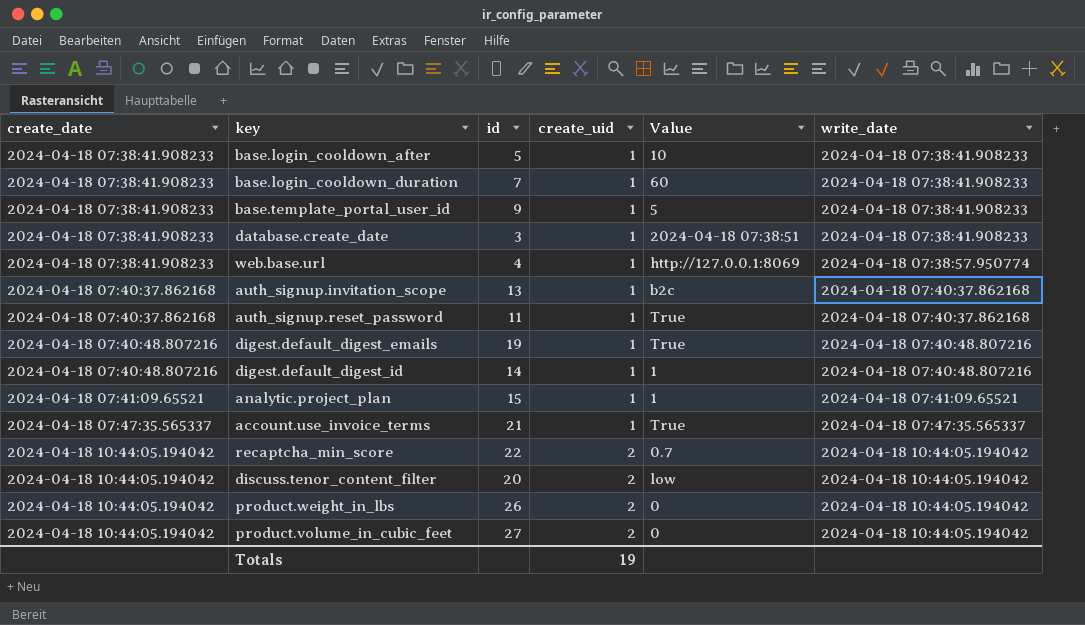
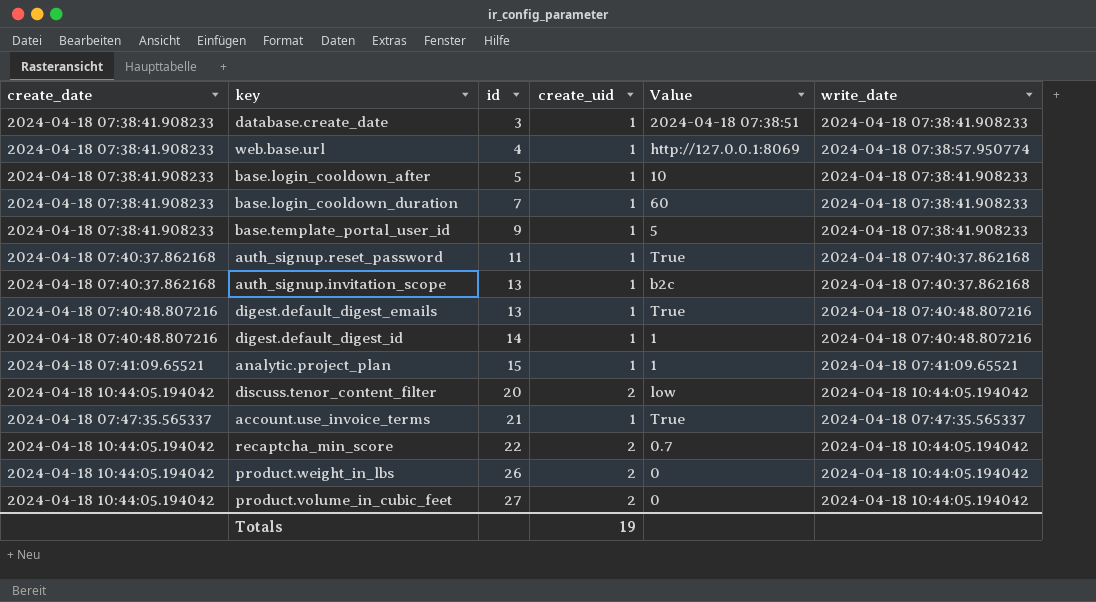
row order: create_date ascending -> id ascending
digest.default_digest_emails | id: 19 -> 13

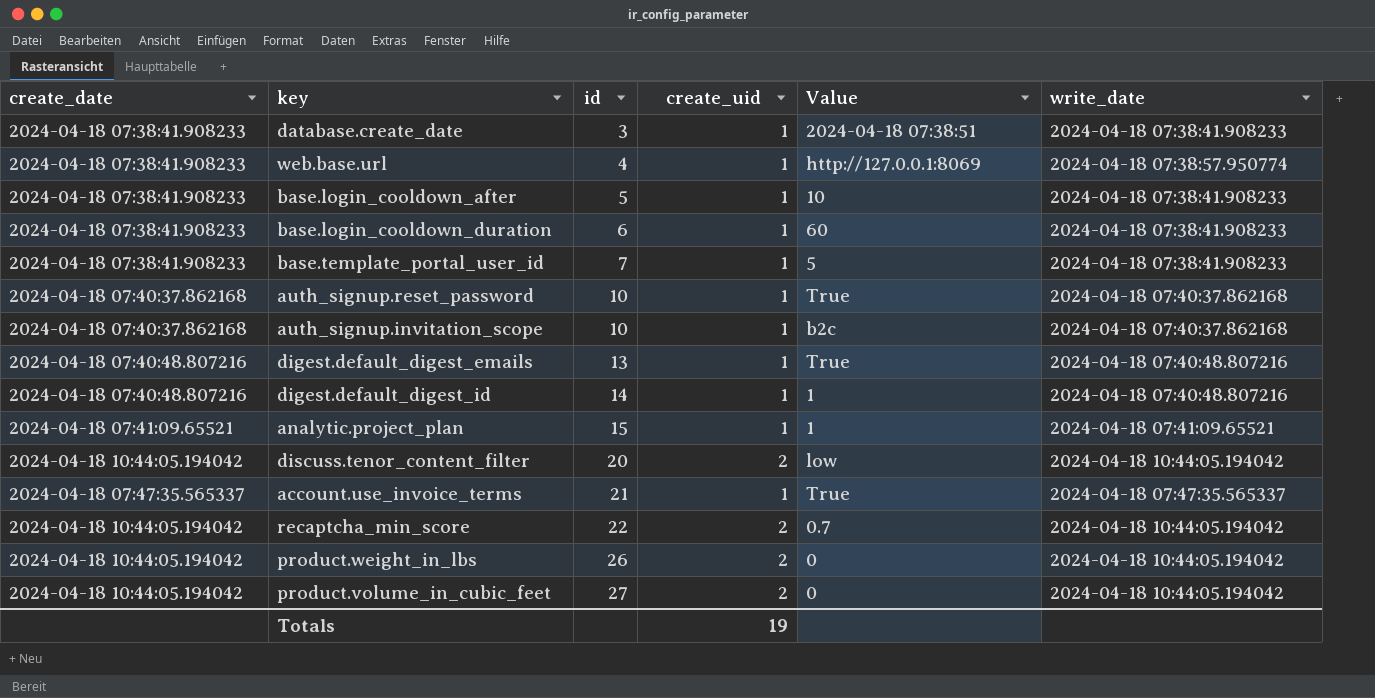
base.login_cooldown_duration | id: 7 -> 6
base.template_portal_user_id | id: 9 -> 7
auth_signup.reset_password | id: 11 -> 10
auth_signup.invitation_scope | id: 13 -> 10

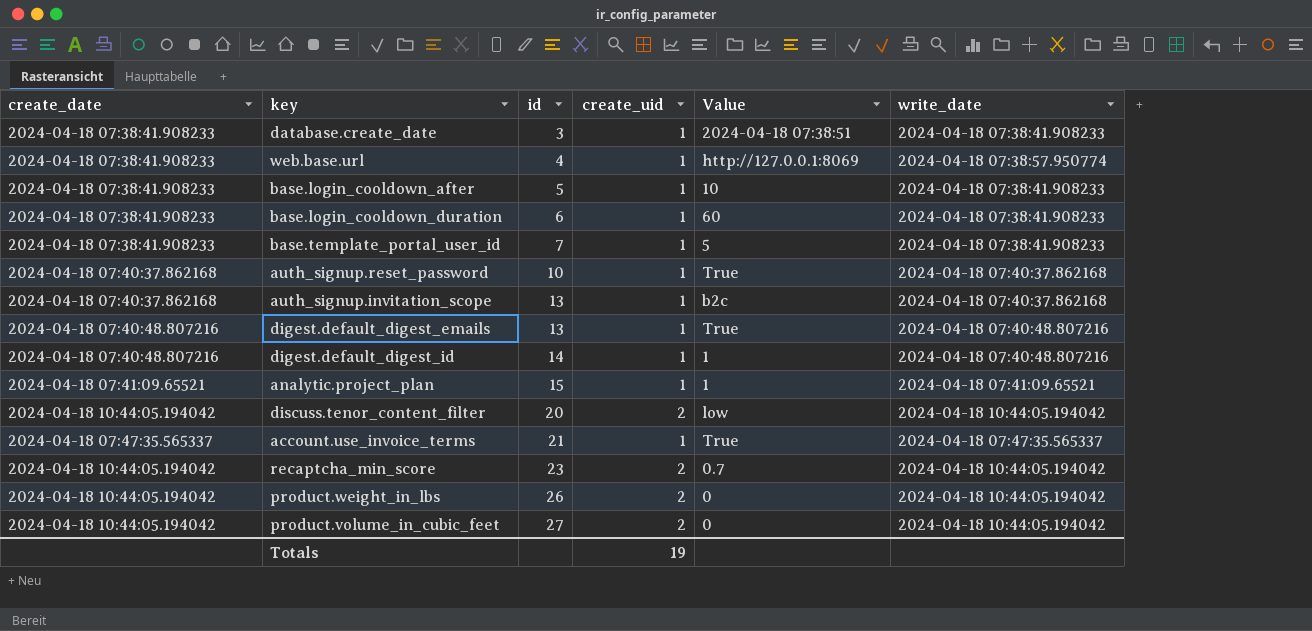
auth_signup.invitation_scope | id: 10 -> 13
recaptcha_min_score | id: 22 -> 23

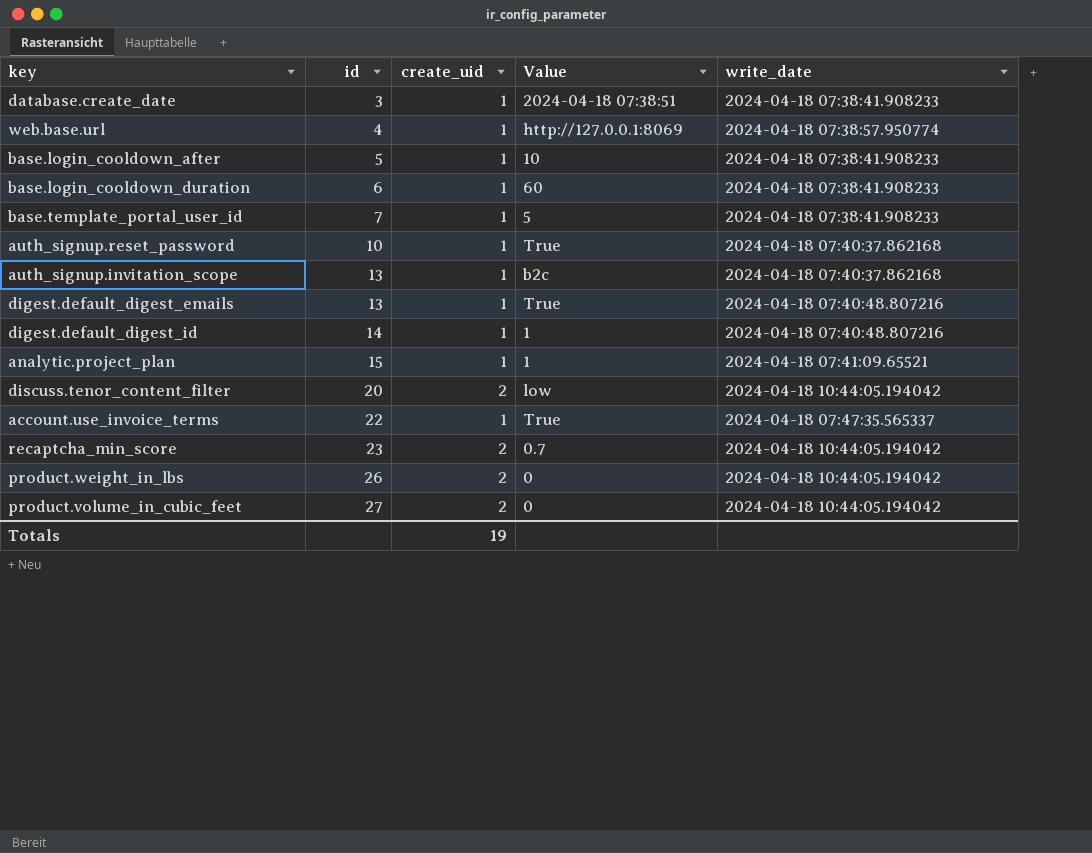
column create_date | position: 1 -> none
account.use_invoice_terms | id: 21 -> 22

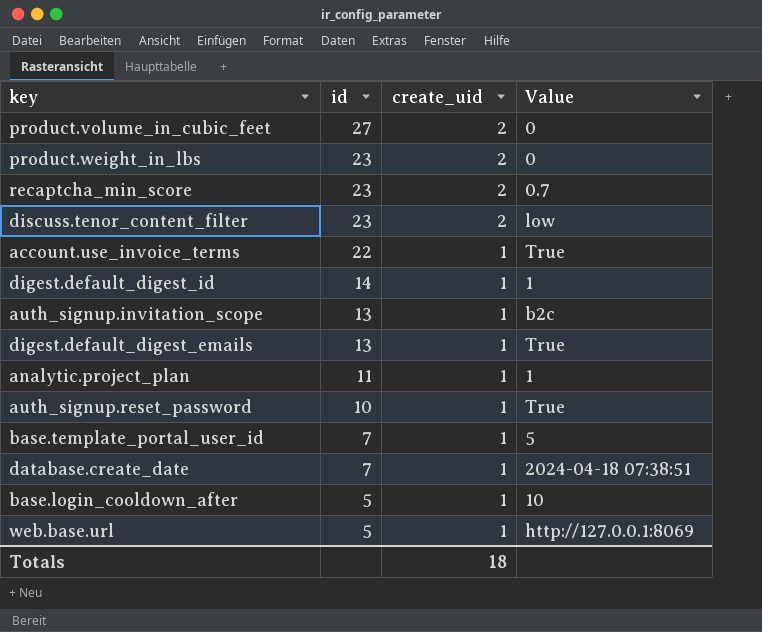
row order: id ascending -> id descending
column write_date | position: 5 -> none
row base.login_cooldown_duration: 6 | 1 | 60 | 2024-04-18 07:38:41.908233 -> none
product.weight_in_lbs | id: 26 -> 23
discuss.tenor_content_filter | id: 20 -> 23
analytic.project_plan | id: 15 -> 11
database.create_date | id: 3 -> 7
web.base.url | id: 4 -> 5
Totals | create_uid: 19 -> 18

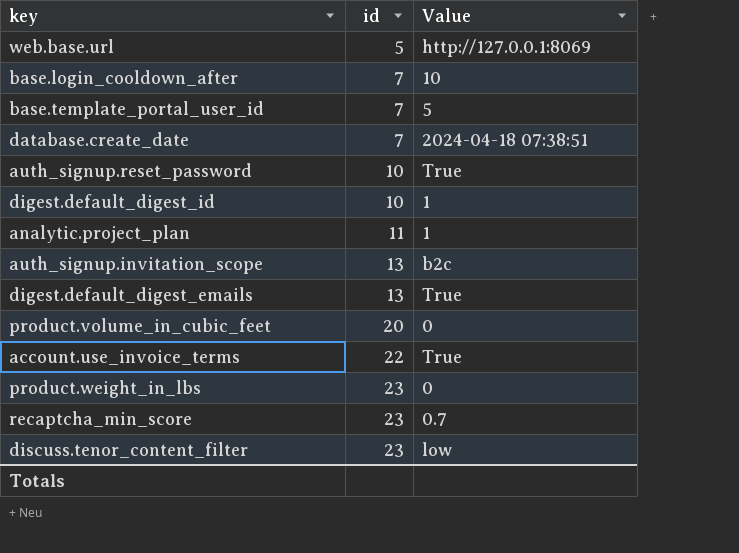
row order: id descending -> id ascending
column create_uid | position: 3 -> none
base.login_cooldown_after | id: 5 -> 7
digest.default_digest_id | id: 14 -> 10
product.volume_in_cubic_feet | id: 27 -> 20

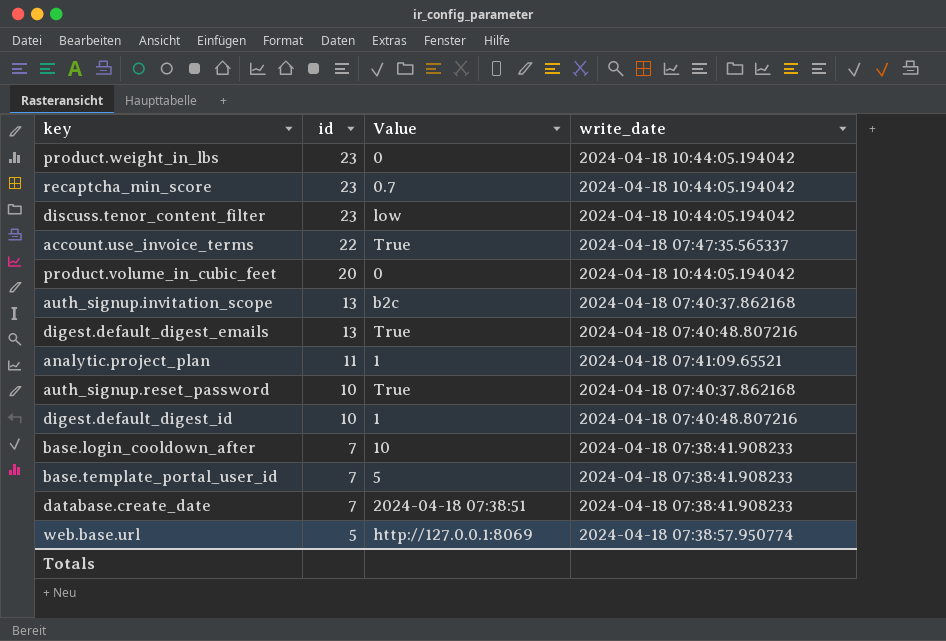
row order: id ascending -> id descending
column write_date | position: none -> 4

